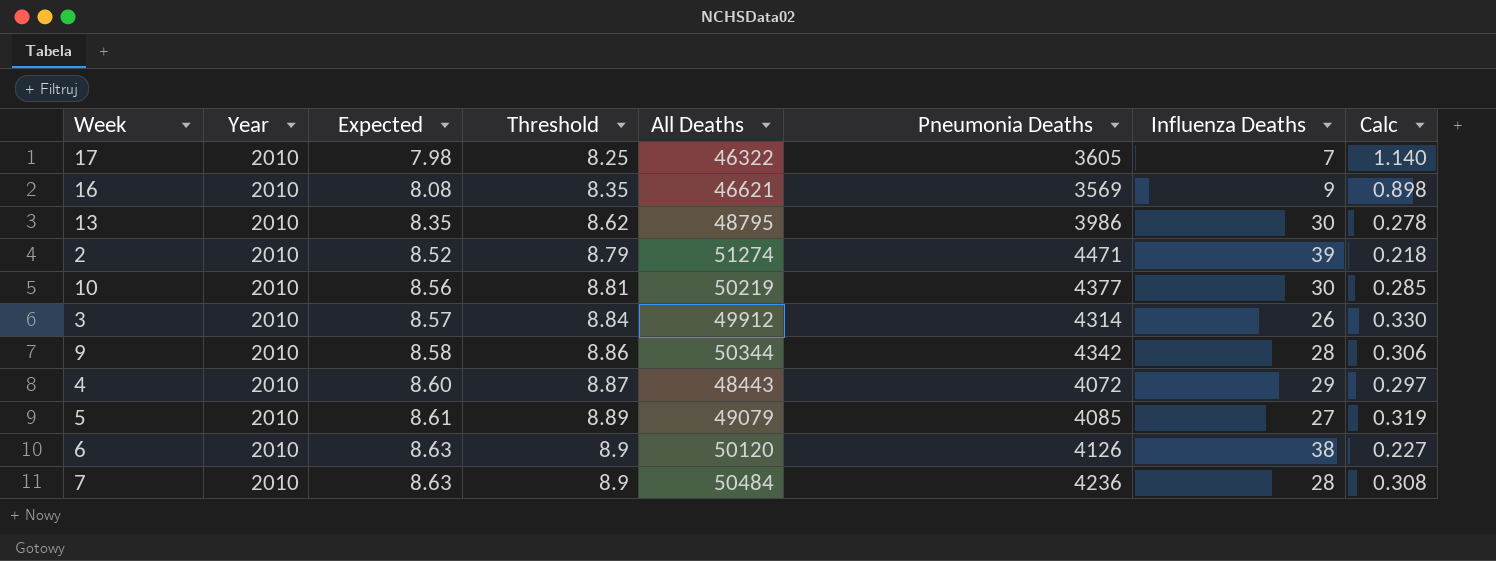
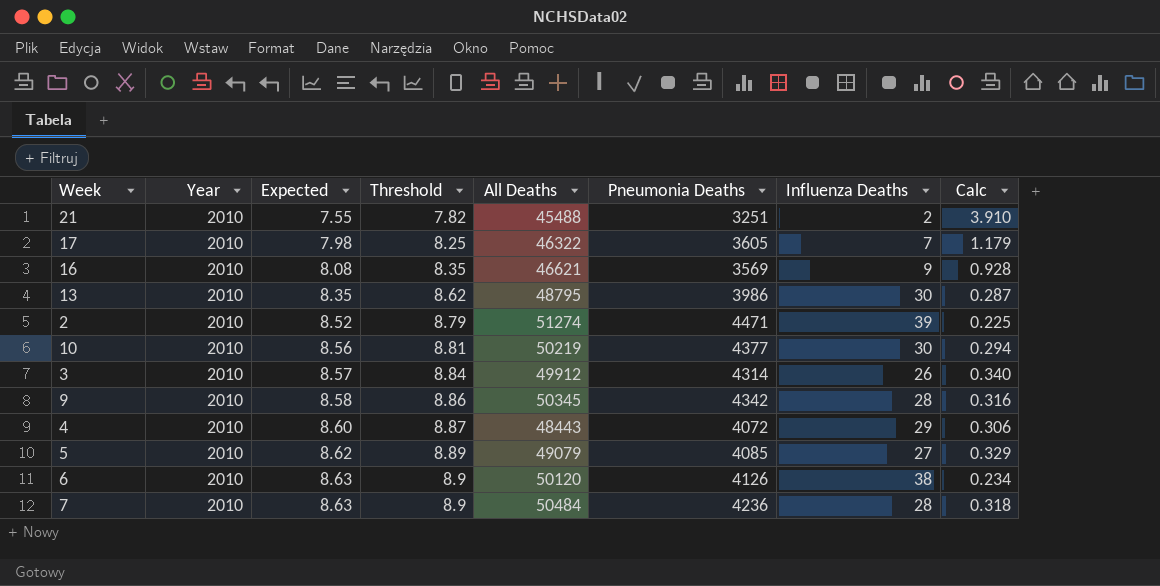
column Calc | formula: [Expected] / [Influenza Deaths] -> [Threshold] / [Influenza Deaths]
row 21: none -> 2010 | 7.55 | 7.82 | 45488 | 3251 | 2 | 3.910
9 | All Deaths: 50344 -> 50345
5 | Expected: 8.61 -> 8.62

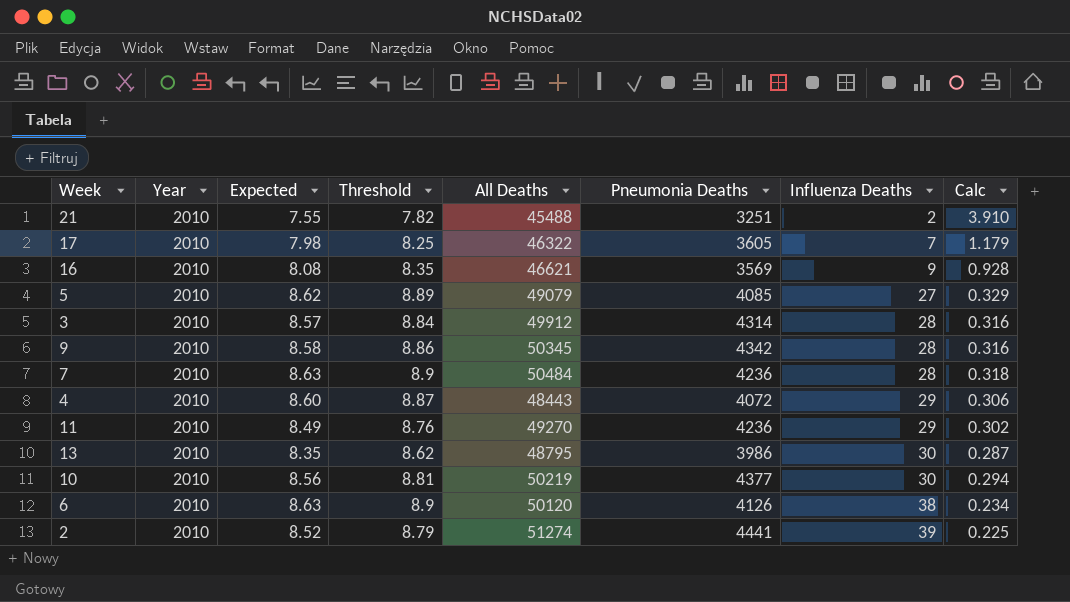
row order: Expected ascending -> Influenza Deaths ascending
3 | Influenza Deaths: 26 -> 28
3 | Calc: 0.340 -> 0.316
row 11: none -> 2010 | 8.49 | 8.76 | 49270 | 4236 | 29 | 0.302
2 | Pneumonia Deaths: 4471 -> 4441

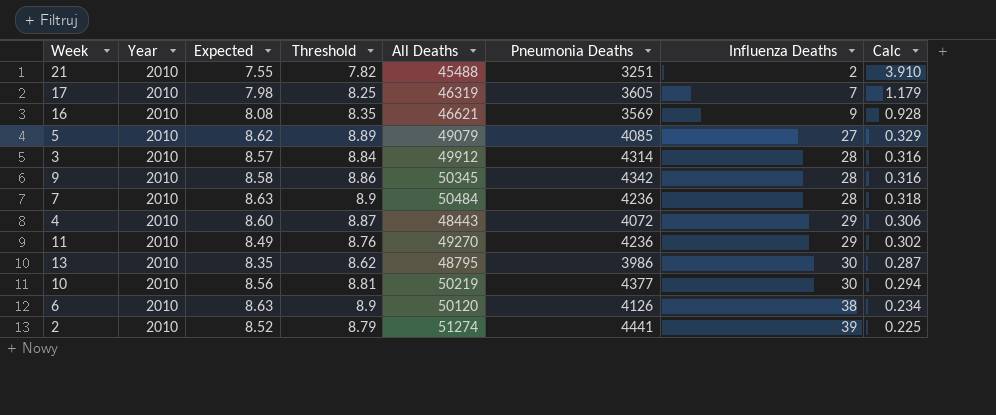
17 | All Deaths: 46322 -> 46319

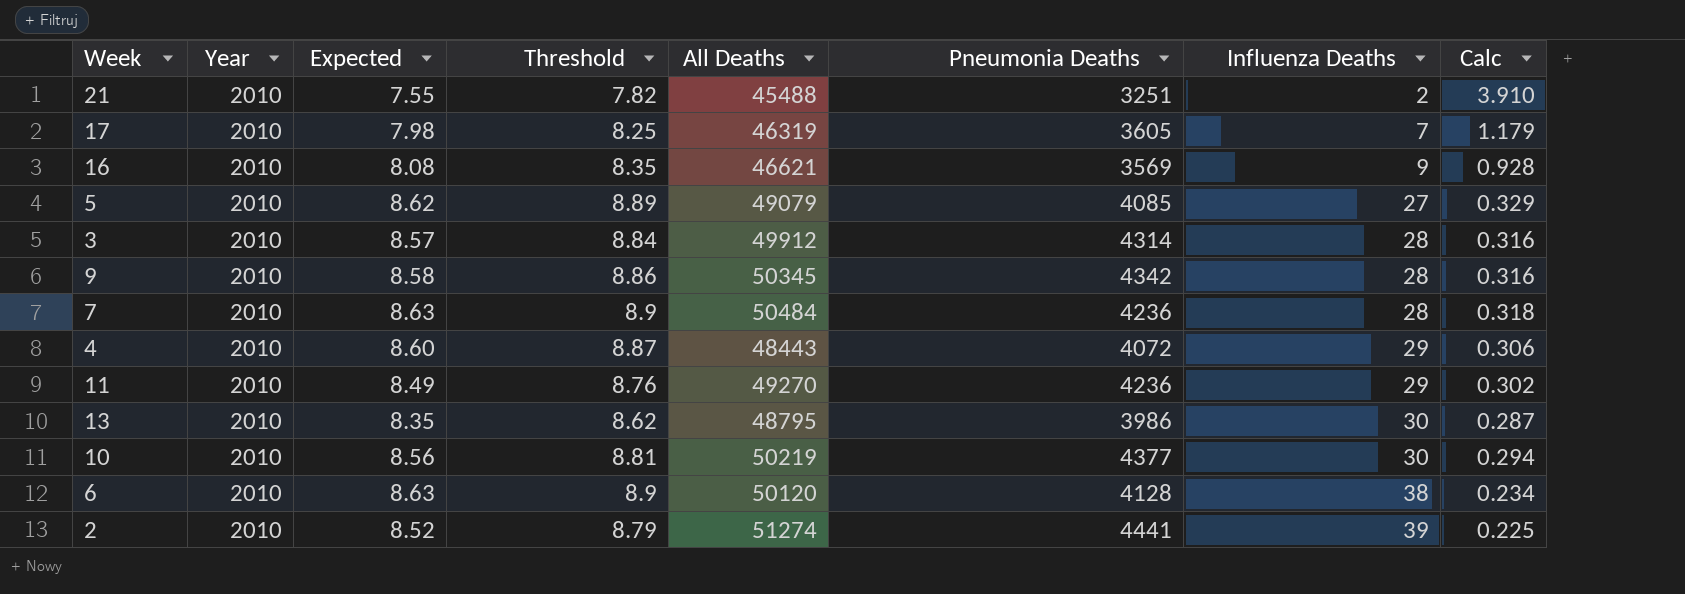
6 | Pneumonia Deaths: 4126 -> 4128

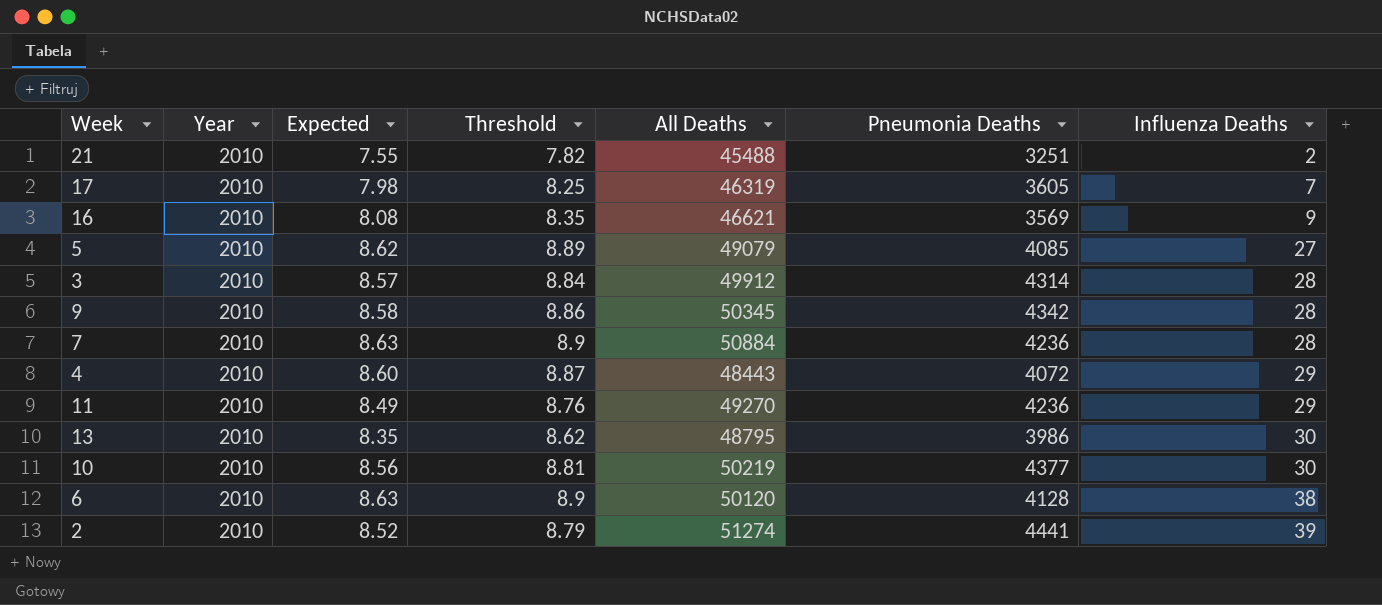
column Calc | formula: [Threshold] / [Influenza Deaths] -> none
7 | All Deaths: 50484 -> 50884

